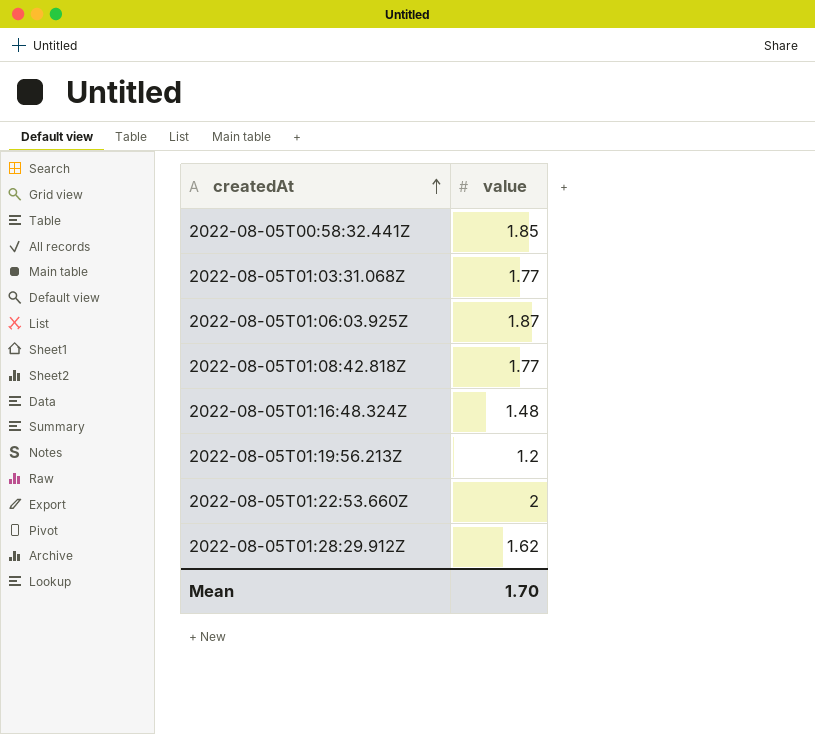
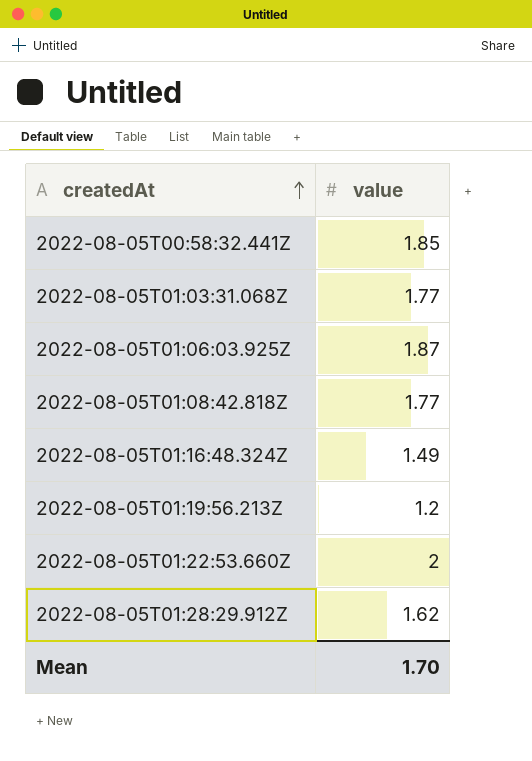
2022-08-05T01:16:48.324Z | value: 1.48 -> 1.49

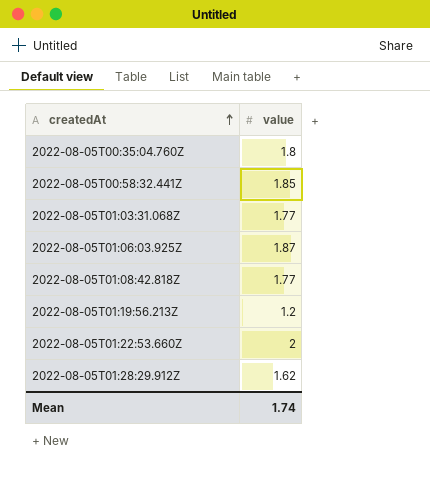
row 2022-08-05T01:16:48.324Z: 1.49 -> none
row 2022-08-05T00:35:04.760Z: none -> 1.8
Mean | value: 1.70 -> 1.74

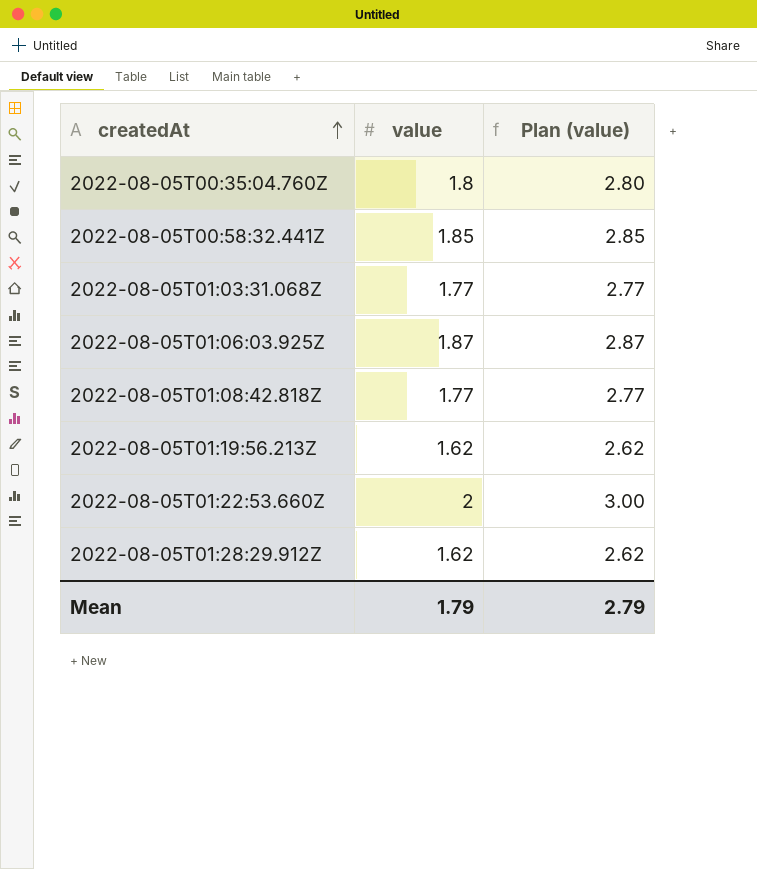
column Plan (value) | formula: none -> [value] + 1
2022-08-05T01:19:56.213Z | value: 1.2 -> 1.62
Mean | value: 1.74 -> 1.79

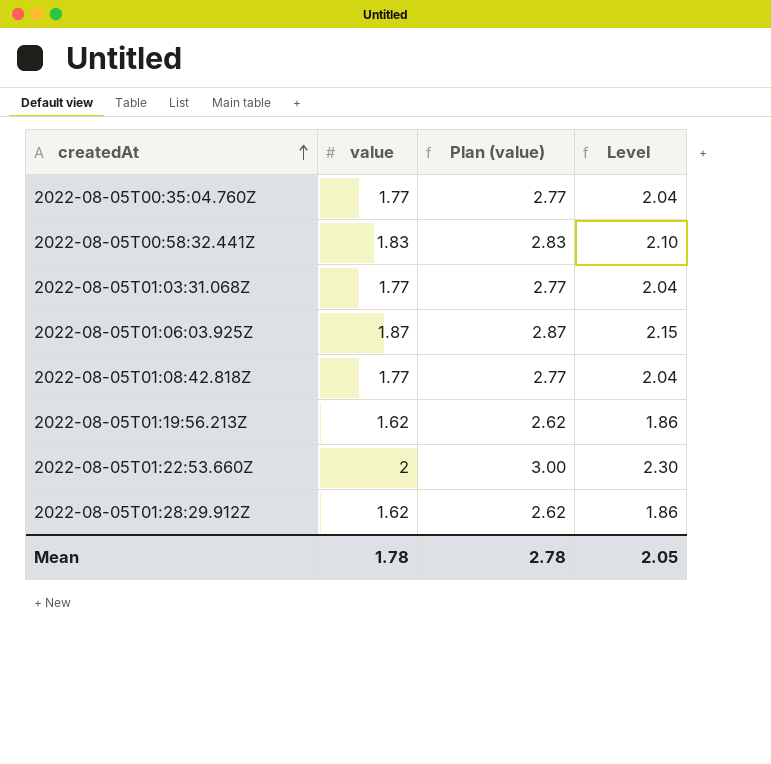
column Level | formula: none -> [value] * 1.15
2022-08-05T00:35:04.760Z | value: 1.8 -> 1.77
2022-08-05T00:35:04.760Z | Plan (value): 2.80 -> 2.77
2022-08-05T00:58:32.441Z | value: 1.85 -> 1.83
2022-08-05T00:58:32.441Z | Plan (value): 2.85 -> 2.83
Mean | value: 1.79 -> 1.78
Mean | Plan (value): 2.79 -> 2.78

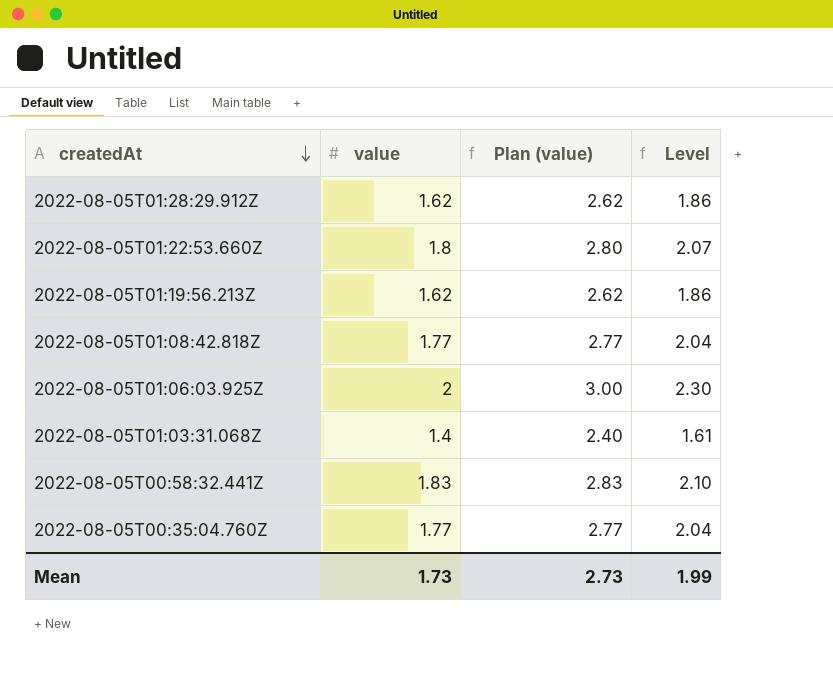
row order: createdAt ascending -> createdAt descending
2022-08-05T01:22:53.660Z | value: 2 -> 1.8
2022-08-05T01:22:53.660Z | Plan (value): 3.00 -> 2.80
2022-08-05T01:22:53.660Z | Level: 2.30 -> 2.07
2022-08-05T01:06:03.925Z | value: 1.87 -> 2
2022-08-05T01:06:03.925Z | Plan (value): 2.87 -> 3.00
2022-08-05T01:06:03.925Z | Level: 2.15 -> 2.30
2022-08-05T01:03:31.068Z | value: 1.77 -> 1.4
2022-08-05T01:03:31.068Z | Plan (value): 2.77 -> 2.40
2022-08-05T01:03:31.068Z | Level: 2.04 -> 1.61
Mean | value: 1.78 -> 1.73
Mean | Plan (value): 2.78 -> 2.73
Mean | Level: 2.05 -> 1.99

